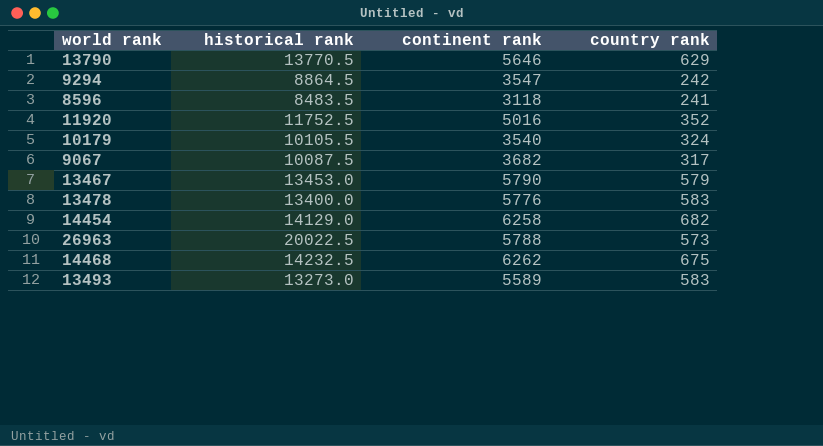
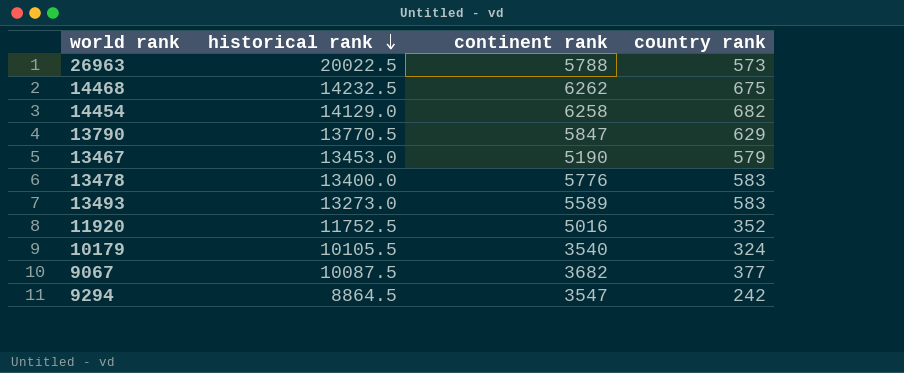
row order: none -> historical rank descending
row 8596: 8483.5 | 3118 | 241 -> none
13790 | continent rank: 5646 -> 5847
13467 | continent rank: 5790 -> 5190
9067 | country rank: 317 -> 377

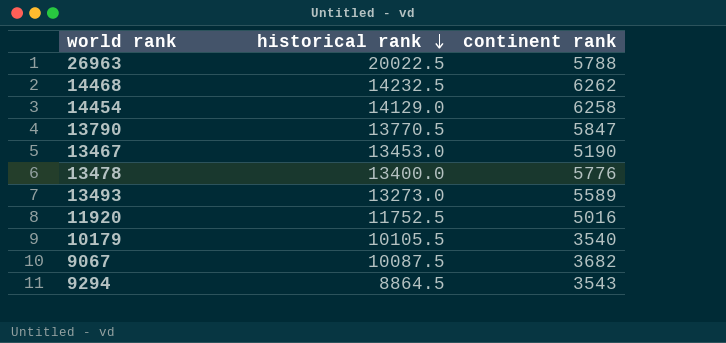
column country rank | position: 4 -> none
9294 | continent rank: 3547 -> 3543

